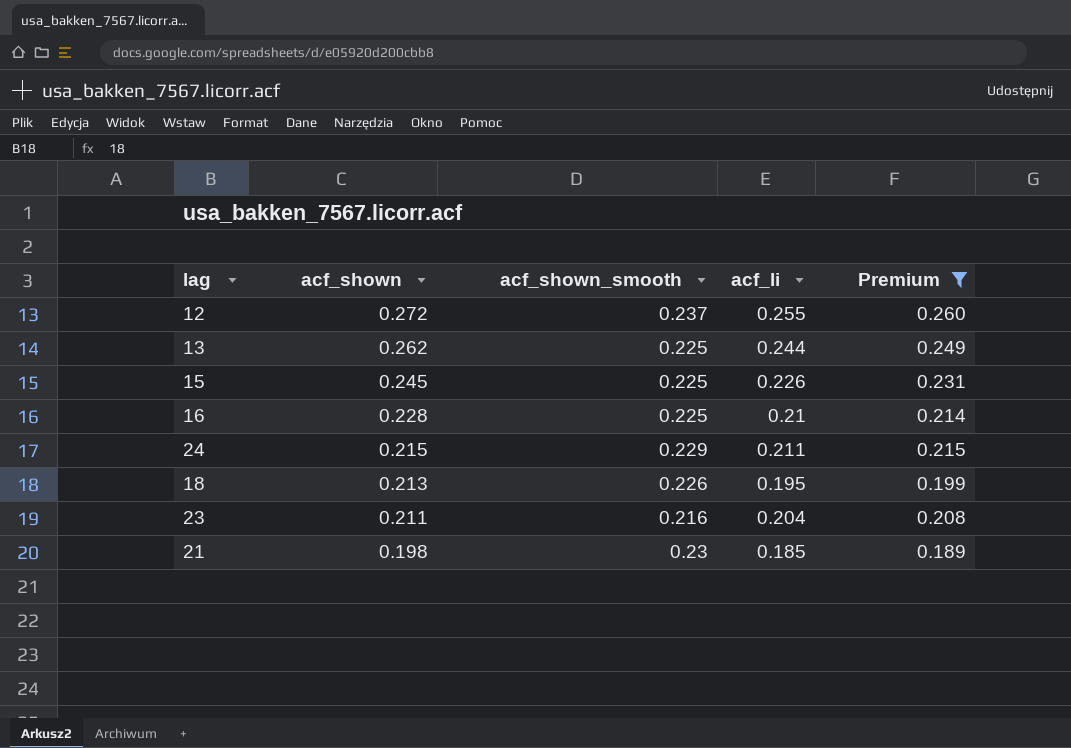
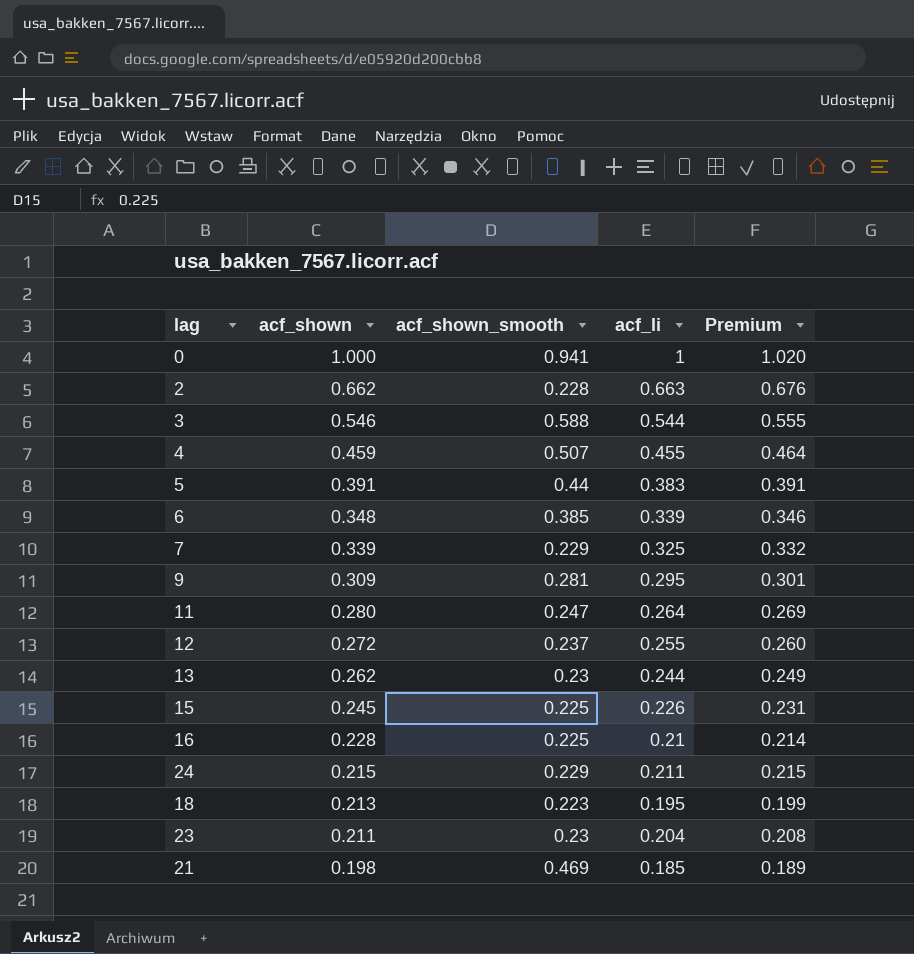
filter: Premium <= 0.260 -> none
13 | acf_shown_smooth: 0.225 -> 0.23
18 | acf_shown_smooth: 0.226 -> 0.223
23 | acf_shown_smooth: 0.216 -> 0.23
21 | acf_shown_smooth: 0.23 -> 0.469

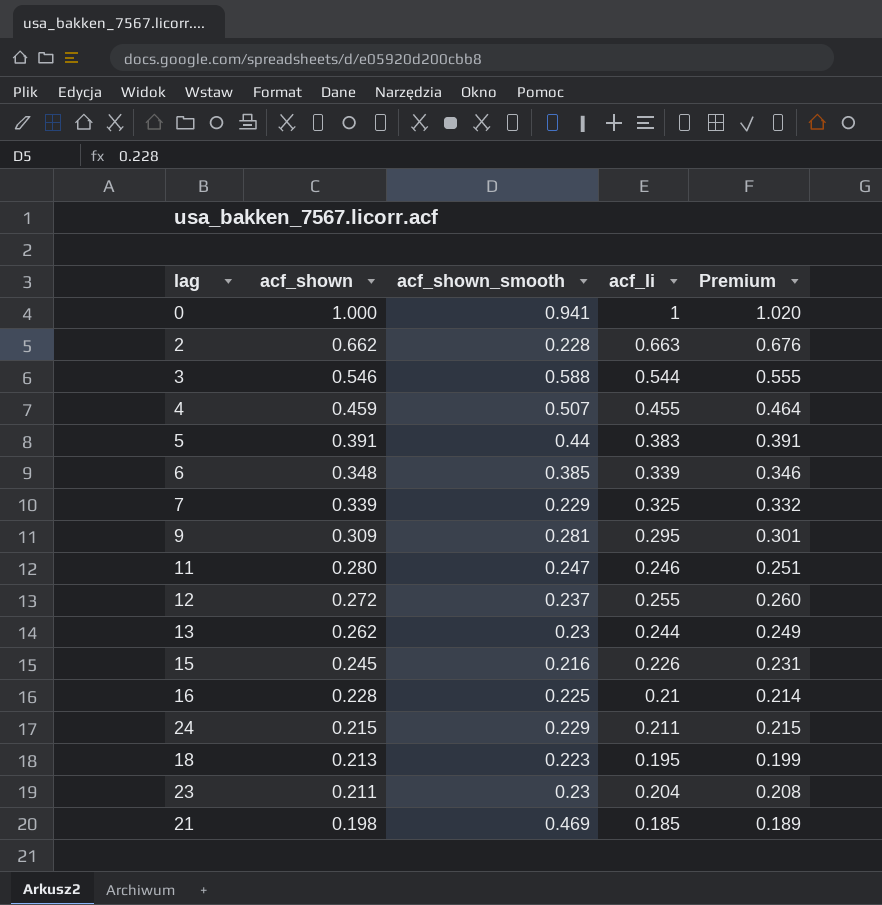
11 | acf_li: 0.264 -> 0.246
11 | Premium: 0.269 -> 0.251
15 | acf_shown_smooth: 0.225 -> 0.216

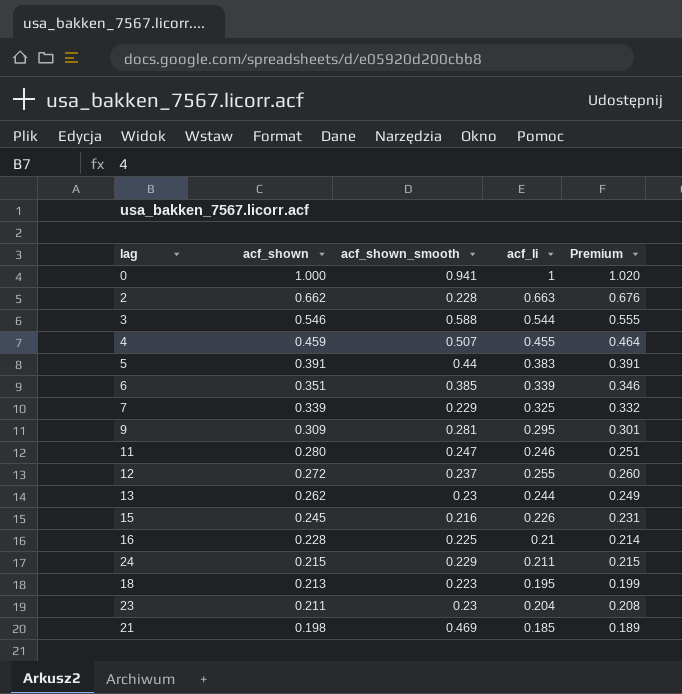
6 | acf_shown: 0.348 -> 0.351

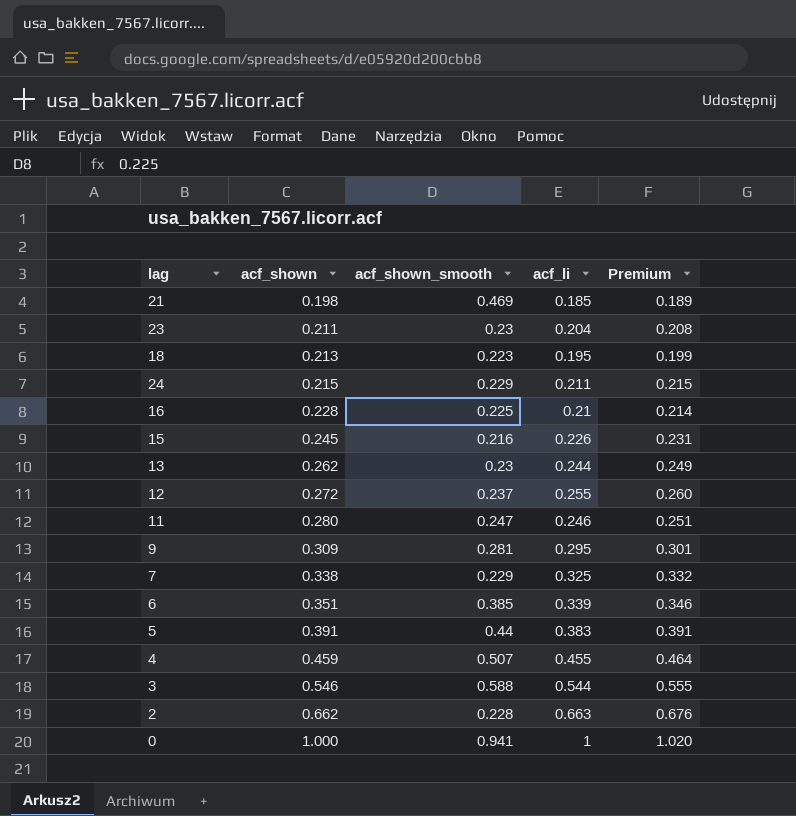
row order: acf_shown descending -> acf_shown ascending
7 | acf_shown: 0.339 -> 0.338

